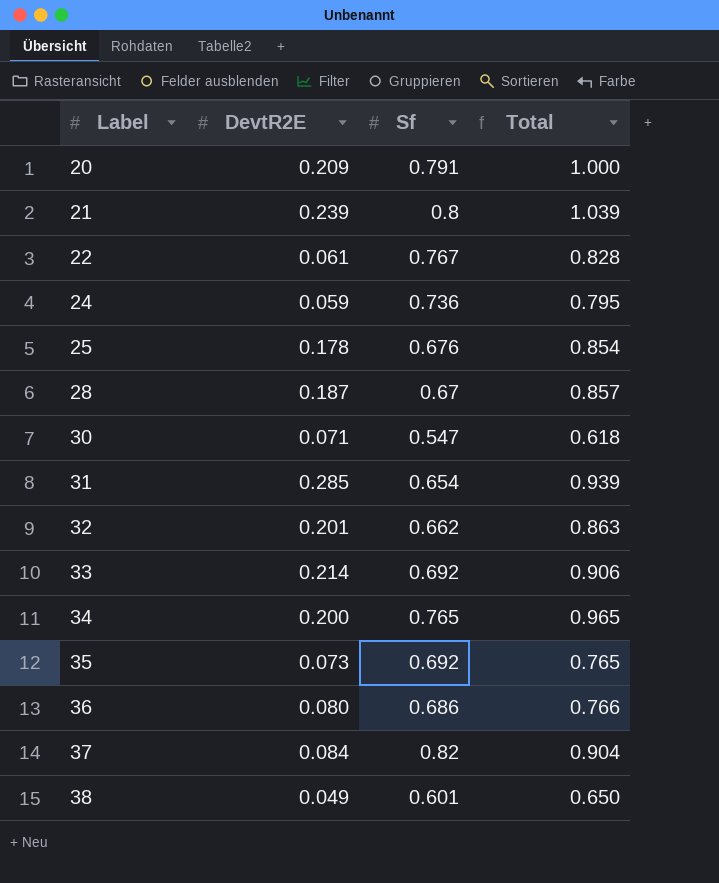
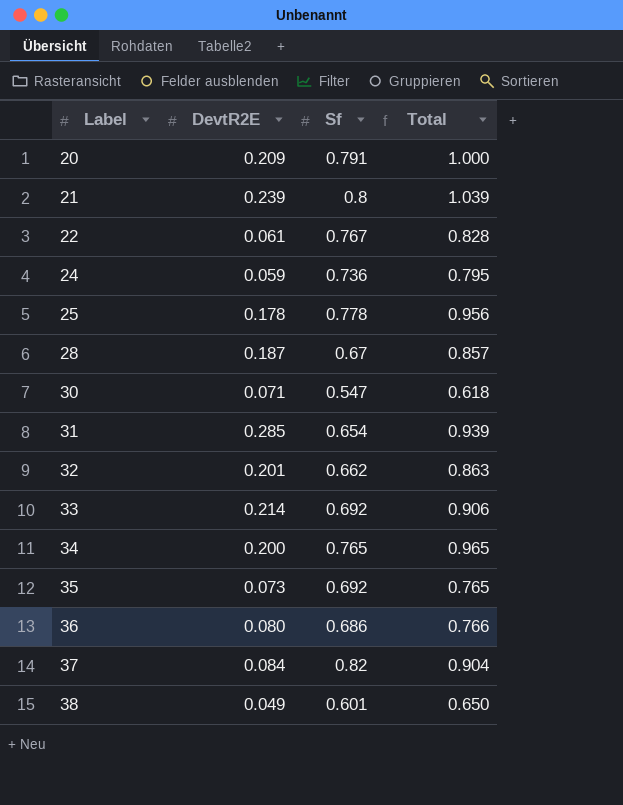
25 | Sf: 0.676 -> 0.778
25 | Total: 0.854 -> 0.956

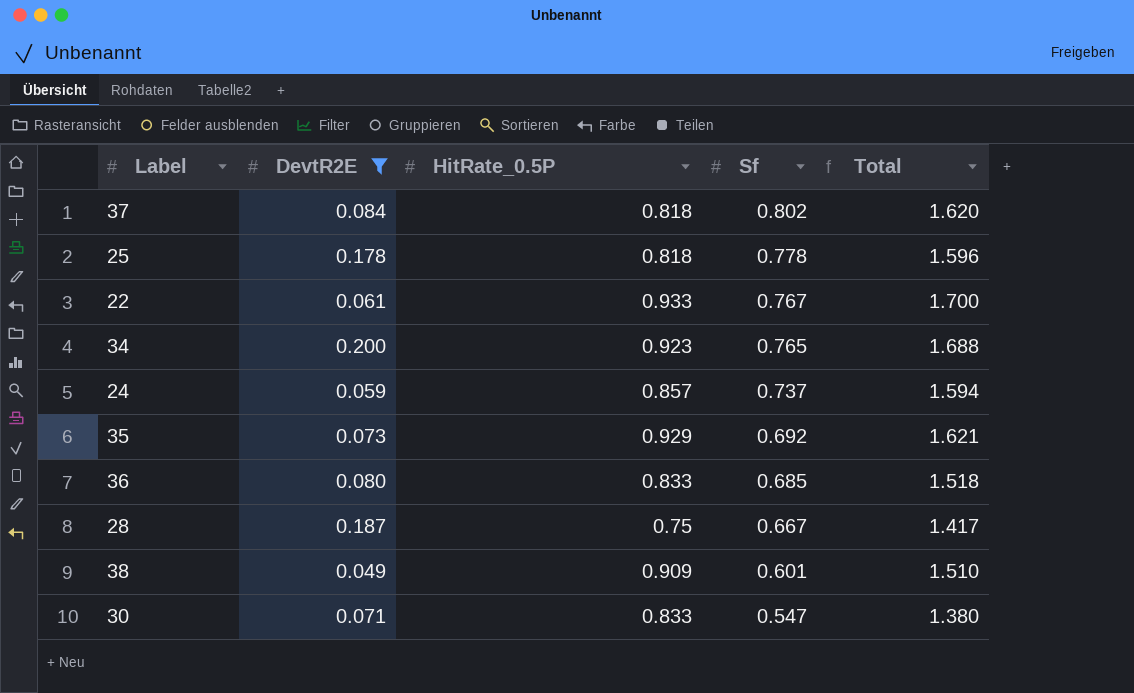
filter: none -> DevtR2E <= 0.200
row order: Label ascending -> Sf descending
column HitRate_0.5P | position: none -> 3
column Total | formula: [DevtR2E] + [Sf] -> [HitRate_0.5P] + [Sf]
37 | Sf: 0.82 -> 0.802
24 | Sf: 0.736 -> 0.737
36 | Sf: 0.686 -> 0.685
28 | Sf: 0.67 -> 0.667

